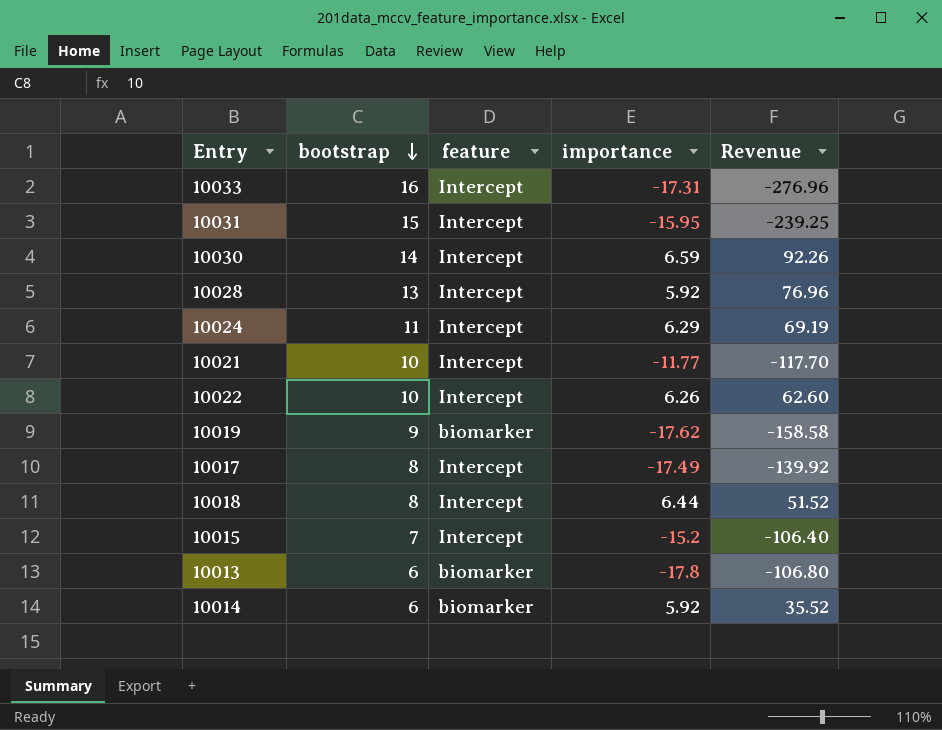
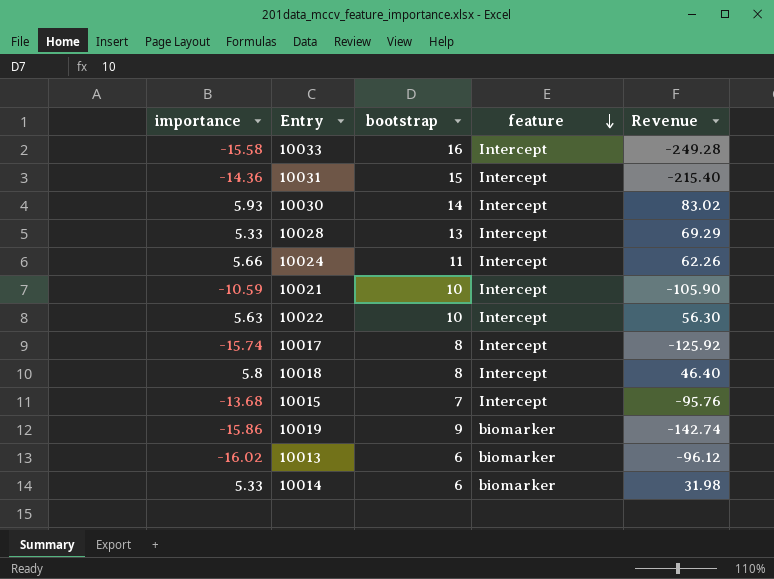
row order: bootstrap descending -> feature descending
column importance | position: 4 -> 1
10033 | importance: -17.31 -> -15.58
10033 | Revenue: -276.96 -> -249.28
10031 | importance: -15.95 -> -14.36
10031 | Revenue: -239.25 -> -215.40
10030 | importance: 6.59 -> 5.93
10030 | Revenue: 92.26 -> 83.02
10028 | importance: 5.92 -> 5.33
10028 | Revenue: 76.96 -> 69.29
10024 | importance: 6.29 -> 5.66
10024 | Revenue: 69.19 -> 62.26
10021 | importance: -11.77 -> -10.59
10021 | Revenue: -117.70 -> -105.90
10022 | importance: 6.26 -> 5.63
10022 | Revenue: 62.60 -> 56.30
10017 | importance: -17.49 -> -15.74
10017 | Revenue: -139.92 -> -125.92
10018 | importance: 6.44 -> 5.8
10018 | Revenue: 51.52 -> 46.40
10015 | importance: -15.2 -> -13.68
10015 | Revenue: -106.40 -> -95.76
10019 | importance: -17.62 -> -15.86
10019 | Revenue: -158.58 -> -142.74
10013 | importance: -17.8 -> -16.02
10013 | Revenue: -106.80 -> -96.12
10014 | importance: 5.92 -> 5.33
10014 | Revenue: 35.52 -> 31.98

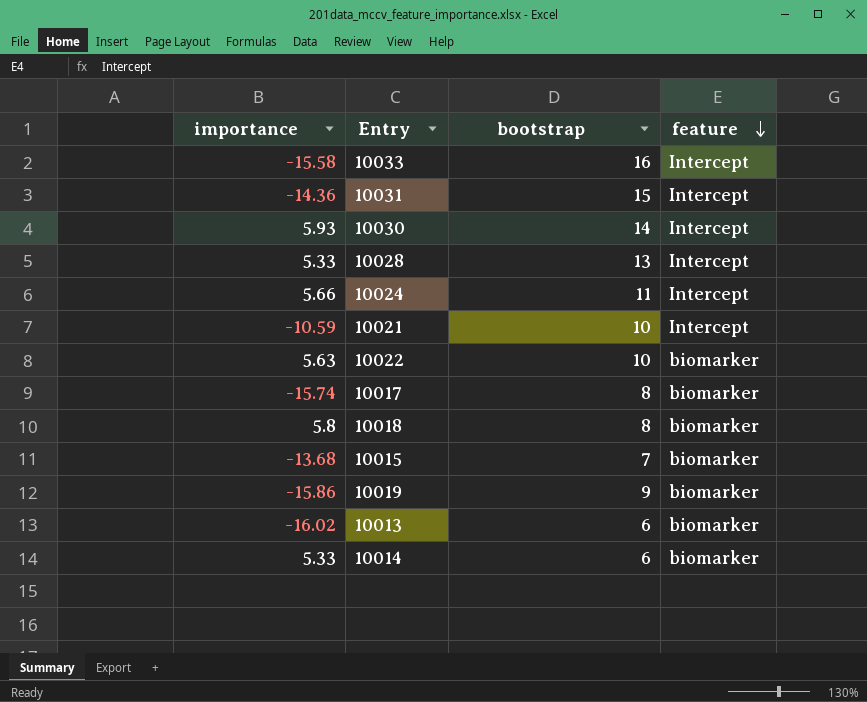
column Revenue | formula: [importance] * [bootstrap] -> none
10022 | feature: Intercept -> biomarker
10017 | feature: Intercept -> biomarker
10018 | feature: Intercept -> biomarker
10015 | feature: Intercept -> biomarker

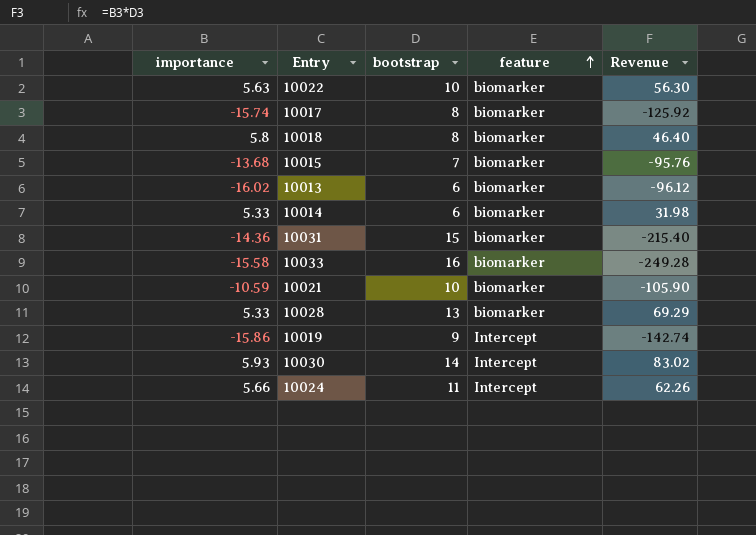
row order: feature descending -> feature ascending
column Revenue | formula: none -> [importance] * [bootstrap]
10031 | feature: Intercept -> biomarker
10033 | feature: Intercept -> biomarker
10021 | feature: Intercept -> biomarker
10028 | feature: Intercept -> biomarker
10019 | feature: biomarker -> Intercept

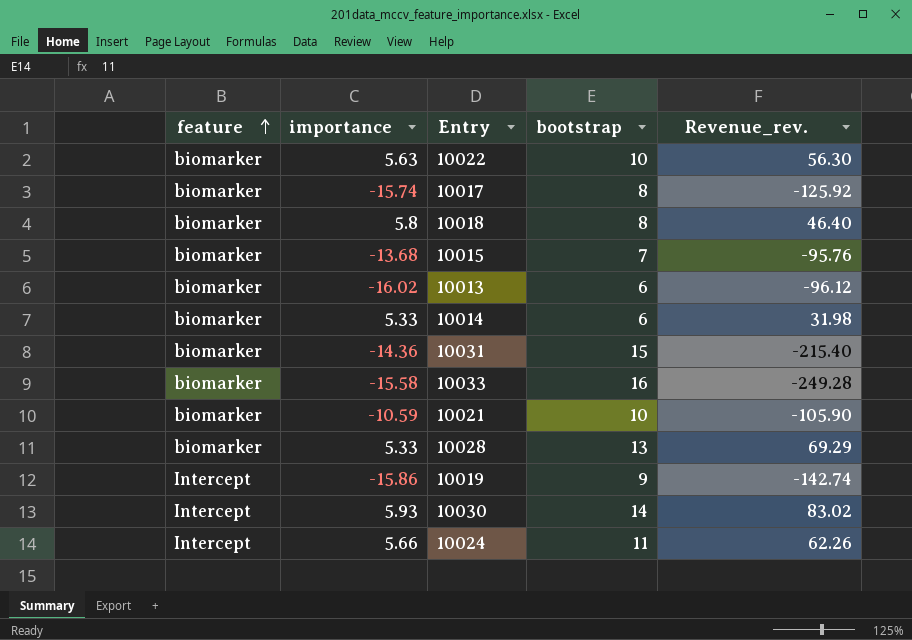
column feature | position: 4 -> 1
column name: Revenue -> Revenue_rev.

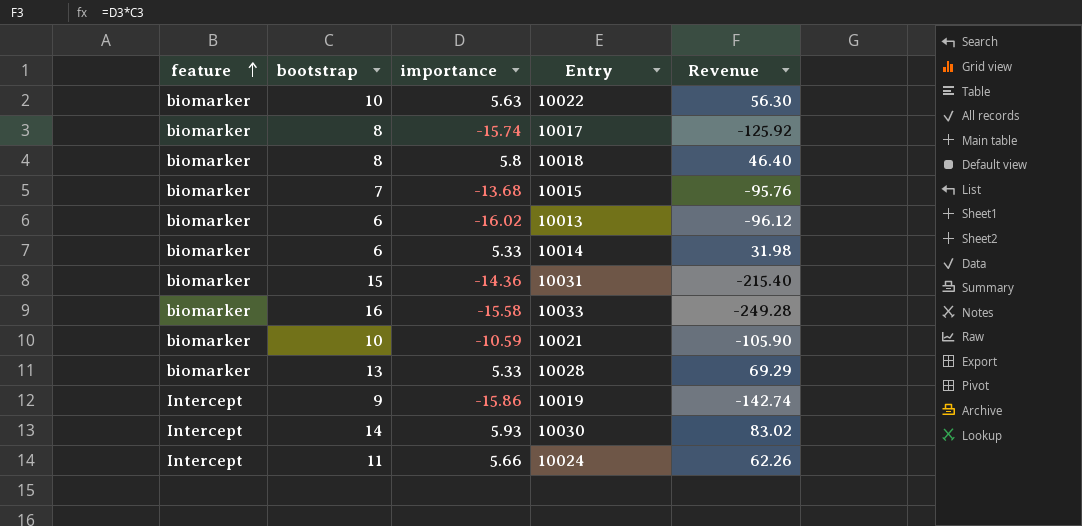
column bootstrap | position: 4 -> 2
column name: Revenue_rev. -> Revenue

